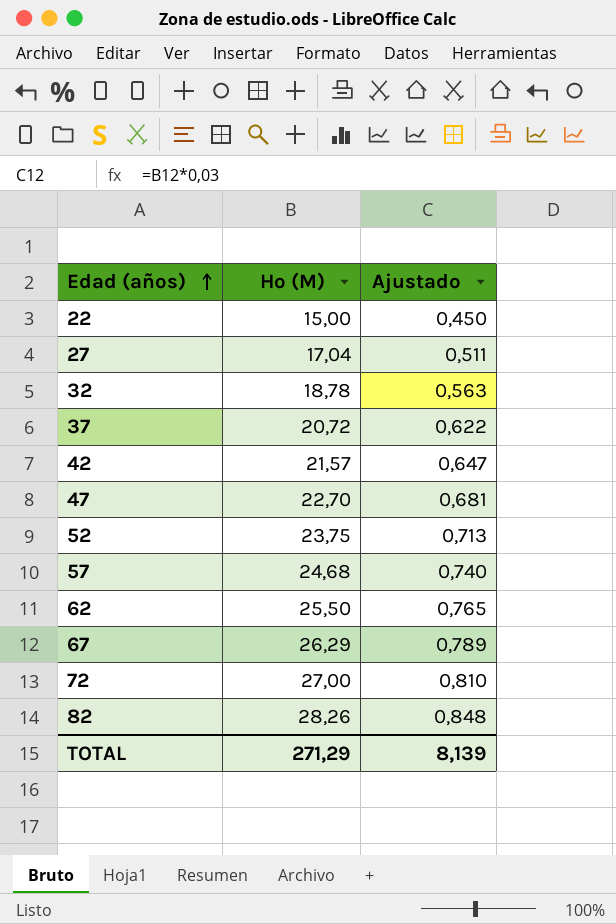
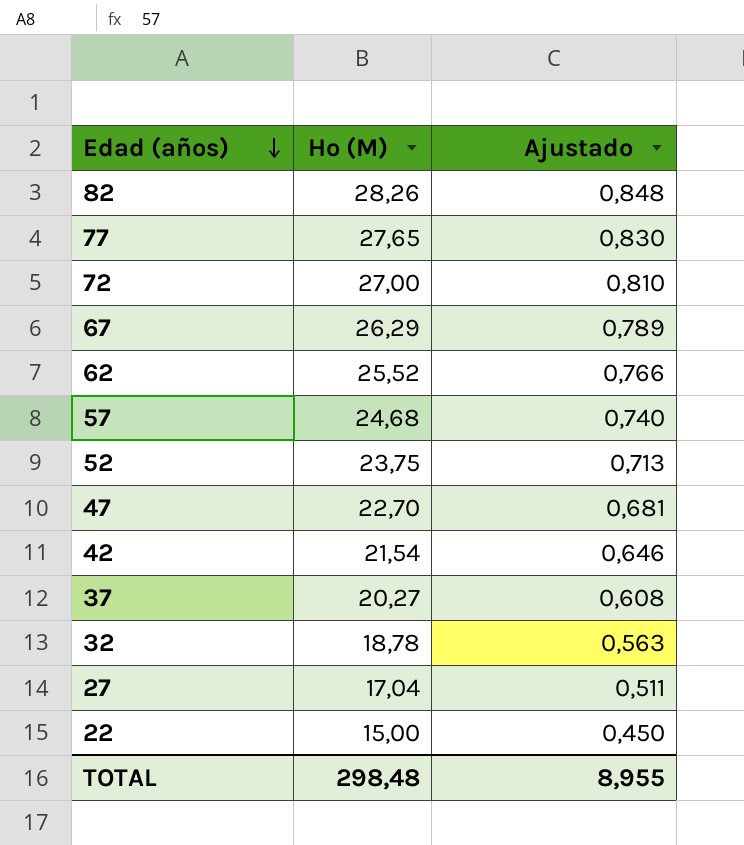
row order: Edad (años) ascending -> Edad (años) descending
row 77: none -> 27,65 | 0,830
62 | Ho (M): 25,50 -> 25,52
62 | Ajustado: 0,765 -> 0,766
42 | Ho (M): 21,57 -> 21,54
42 | Ajustado: 0,647 -> 0,646
37 | Ho (M): 20,72 -> 20,27
37 | Ajustado: 0,622 -> 0,608
TOTAL | Ho (M): 271,29 -> 298,48
TOTAL | Ajustado: 8,139 -> 8,955

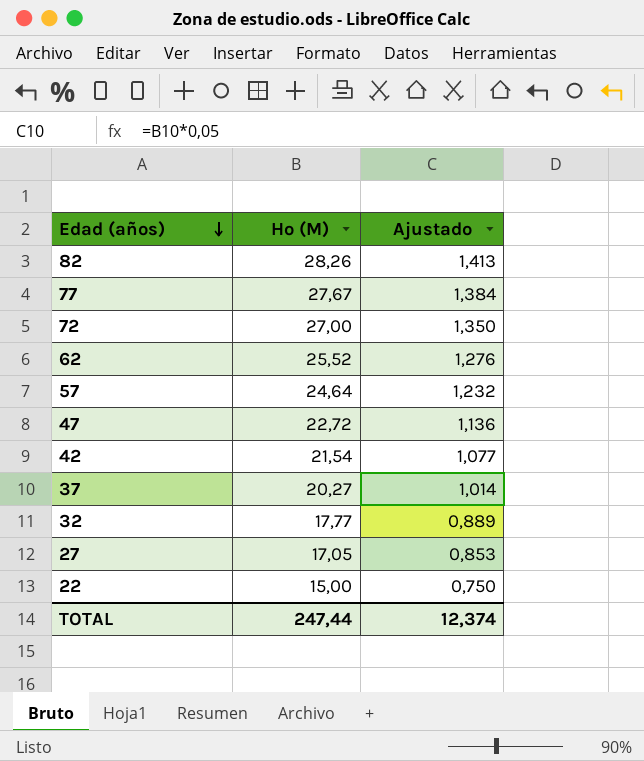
column Ajustado | formula: [Ho (M)] * 0,03 -> [Ho (M)] * 0,05
row 67: 26,29 | 0,789 -> none
row 52: 23,75 | 0,713 -> none
77 | Ho (M): 27,65 -> 27,67
57 | Ho (M): 24,68 -> 24,64
47 | Ho (M): 22,70 -> 22,72
32 | Ho (M): 18,78 -> 17,77
27 | Ho (M): 17,04 -> 17,05
TOTAL | Ho (M): 298,48 -> 247,44
TOTAL | Ajustado: 8,955 -> 12,374

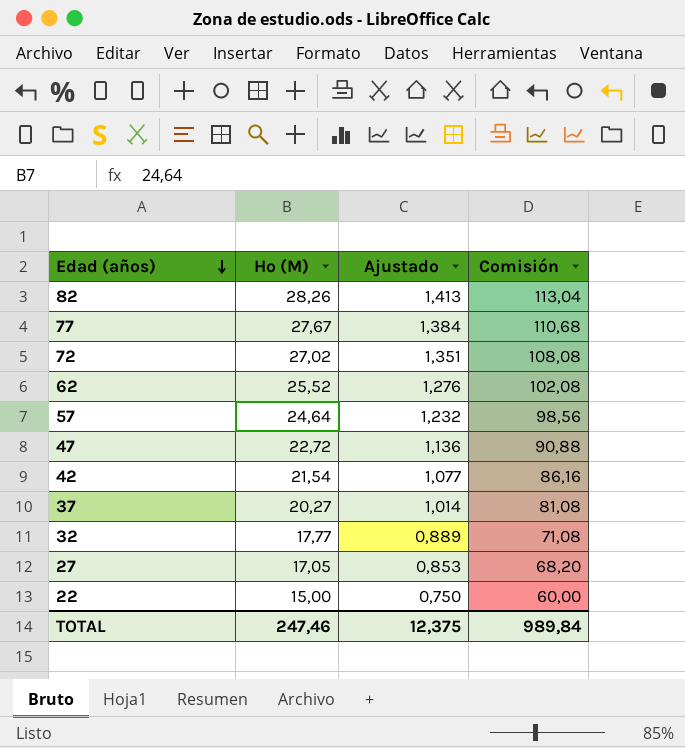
column Comisión | formula: none -> [Ho (M)] * 4
72 | Ho (M): 27,00 -> 27,02
72 | Ajustado: 1,350 -> 1,351
TOTAL | Ho (M): 247,44 -> 247,46
TOTAL | Ajustado: 12,374 -> 12,375

